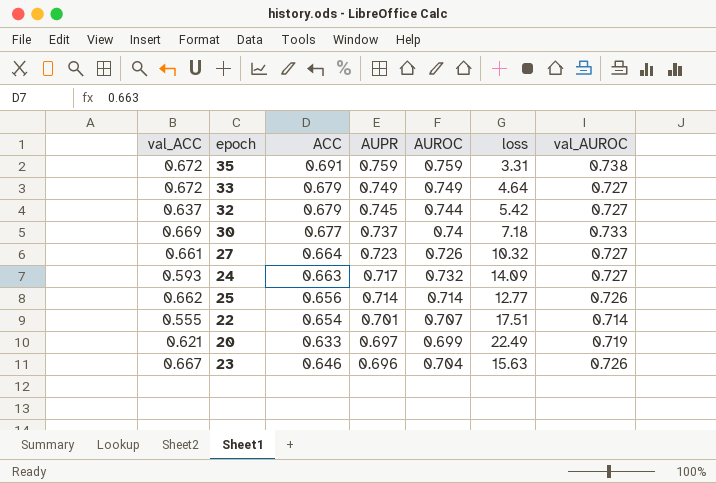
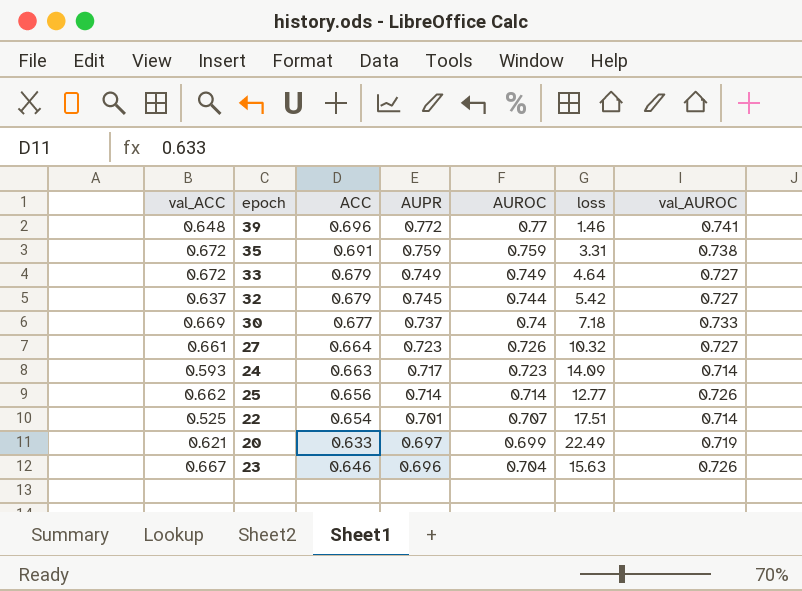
row 39: none -> 0.648 | 0.696 | 0.772 | 0.77 | 1.46 | 0.741
24 | AUROC: 0.732 -> 0.723
24 | val_AUROC: 0.727 -> 0.714
22 | val_ACC: 0.555 -> 0.525

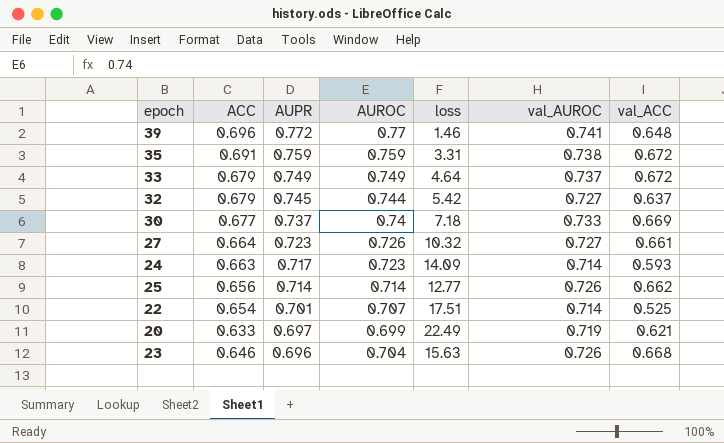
column val_ACC | position: 1 -> 7
33 | val_AUROC: 0.727 -> 0.737
23 | val_ACC: 0.667 -> 0.668

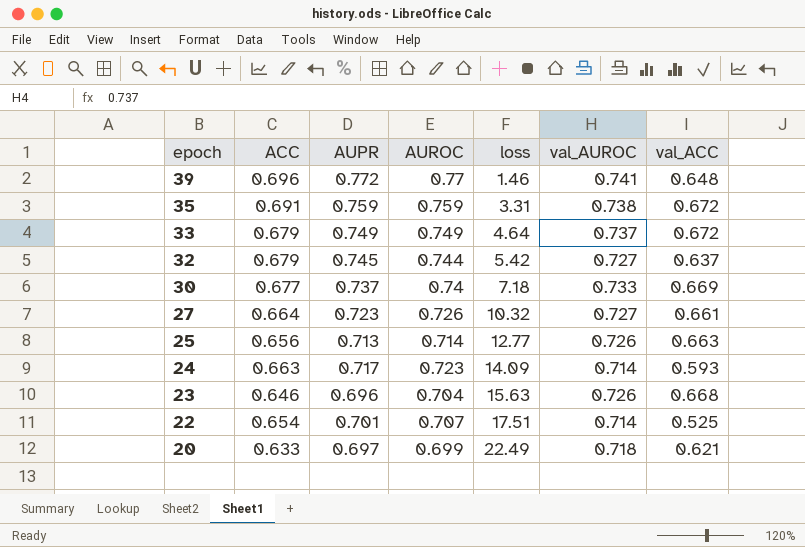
row order: AUPR descending -> epoch descending
25 | AUPR: 0.714 -> 0.713
25 | val_ACC: 0.662 -> 0.663
20 | val_AUROC: 0.719 -> 0.718

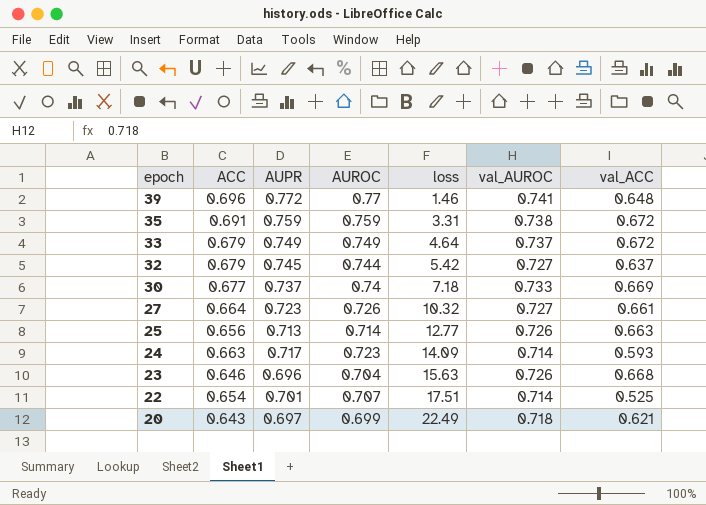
20 | ACC: 0.633 -> 0.643

